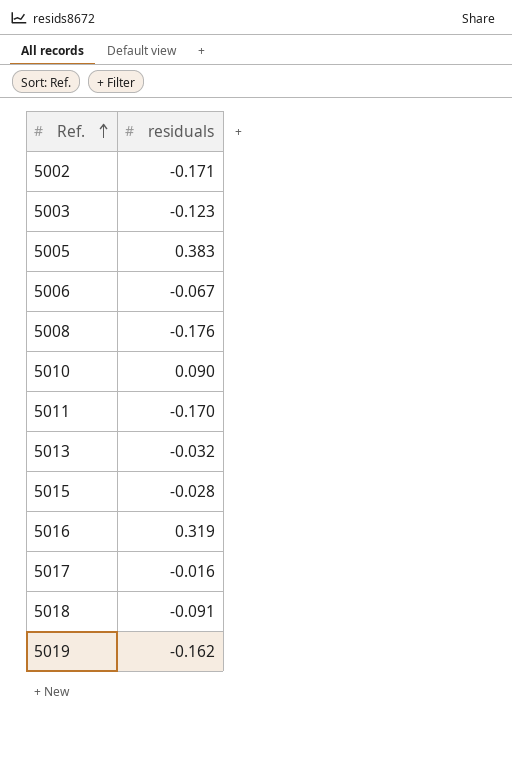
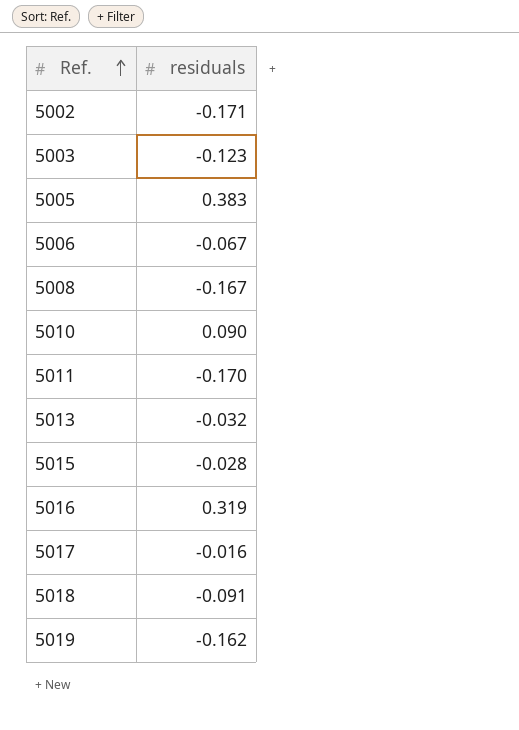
5008 | residuals: -0.176 -> -0.167

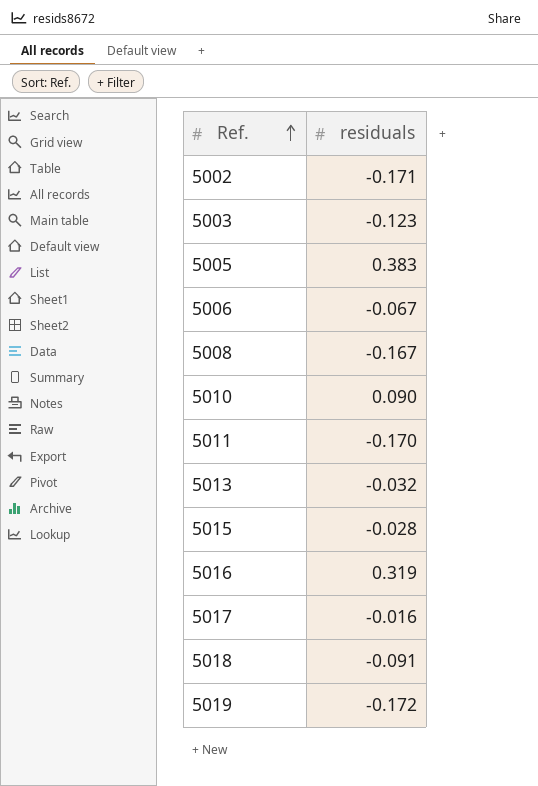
5019 | residuals: -0.162 -> -0.172

